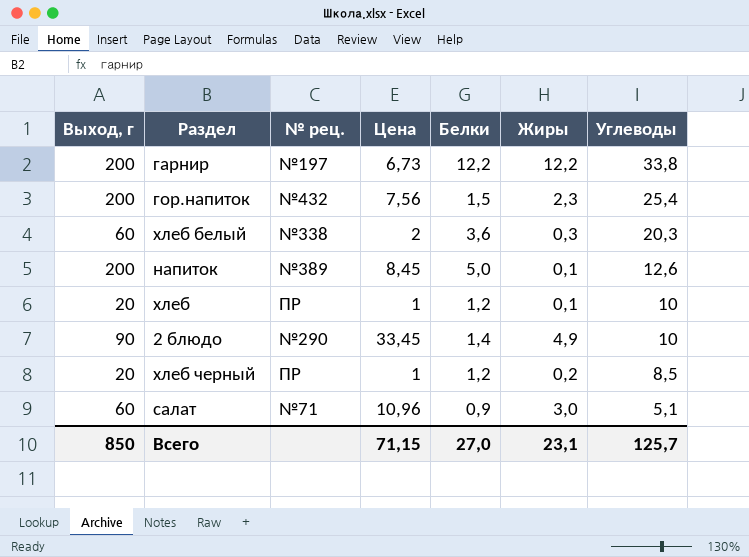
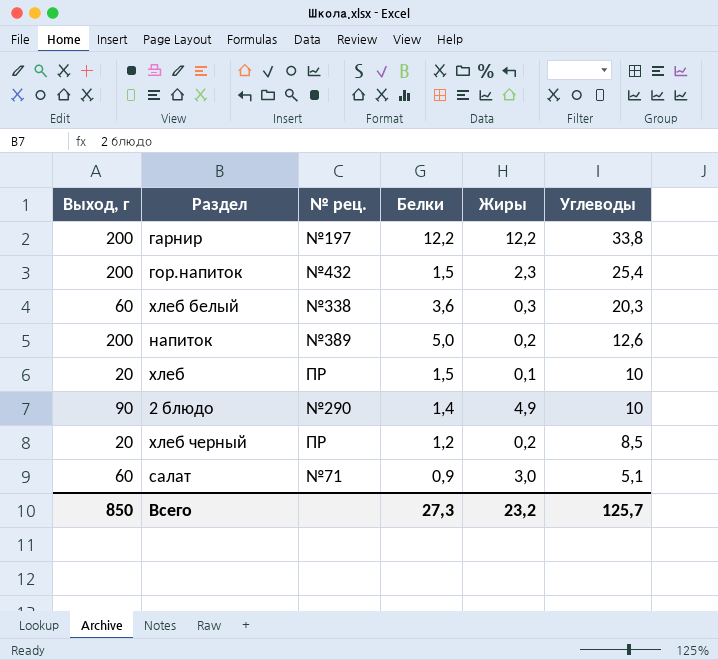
column Цена | position: 4 -> none
напиток | Жиры: 0,1 -> 0,2
хлеб | Белки: 1,2 -> 1,5
Всего | Белки: 27,0 -> 27,3
Всего | Жиры: 23,1 -> 23,2

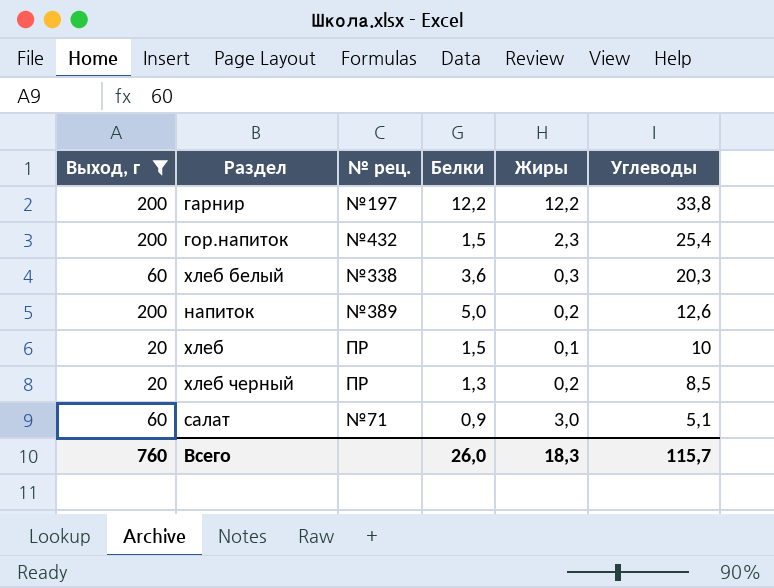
filter: none -> Выход, г != 90
хлеб черный | Белки: 1,2 -> 1,3
Всего | Выход, г: 850 -> 760
Всего | Белки: 27,3 -> 26,0
Всего | Жиры: 23,2 -> 18,3
Всего | Углеводы: 125,7 -> 115,7

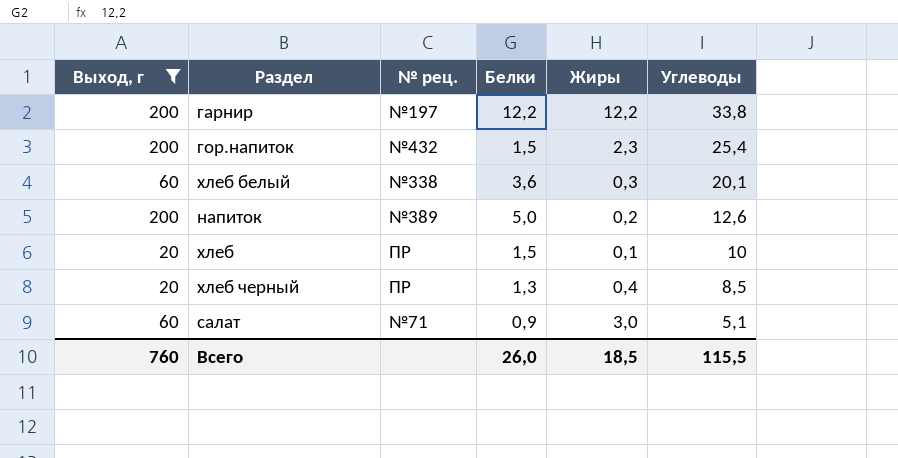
хлеб белый | Углеводы: 20,3 -> 20,1
хлеб черный | Жиры: 0,2 -> 0,4
Всего | Жиры: 18,3 -> 18,5
Всего | Углеводы: 115,7 -> 115,5

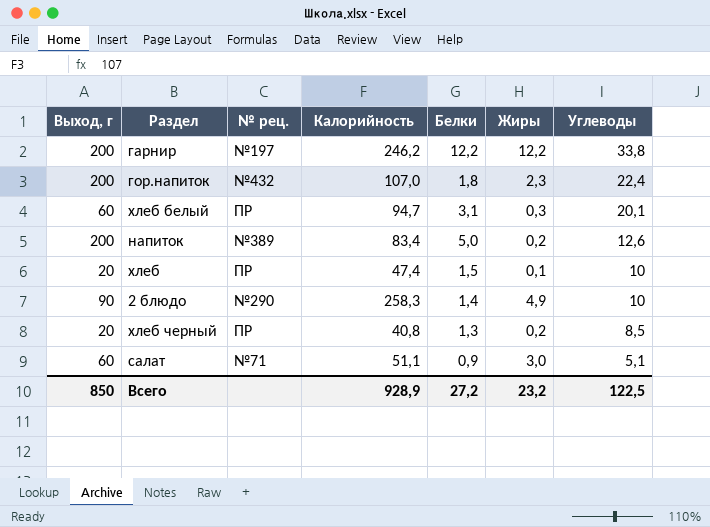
filter: Выход, г != 90 -> none
column Калорийность | position: none -> 4
гор.напиток | Белки: 1,5 -> 1,8
гор.напиток | Углеводы: 25,4 -> 22,4
хлеб белый | № рец.: №338 -> ПР
хлеб белый | Белки: 3,6 -> 3,1
хлеб черный | Жиры: 0,4 -> 0,2
Всего | Выход, г: 760 -> 850
Всего | Белки: 26,0 -> 27,2
Всего | Жиры: 18,5 -> 23,2
Всего | Углеводы: 115,5 -> 122,5

